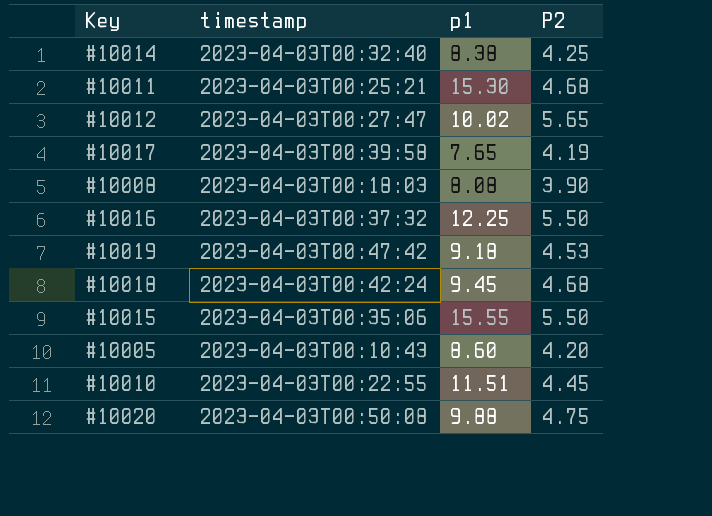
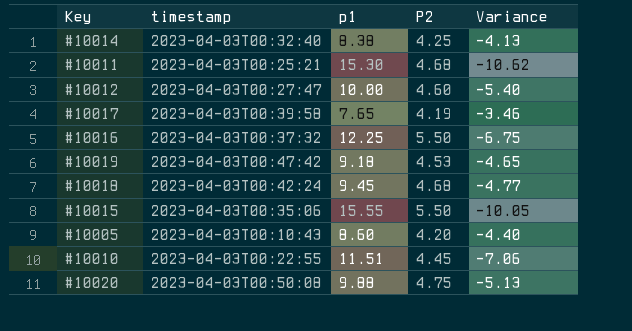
column Variance | formula: none -> [P2] - [p1]
row #10008: 2023-04-03T00:18:03 | 8.08 | 3.90 -> none
#10012 | p1: 10.02 -> 10.00
#10012 | P2: 5.65 -> 4.60

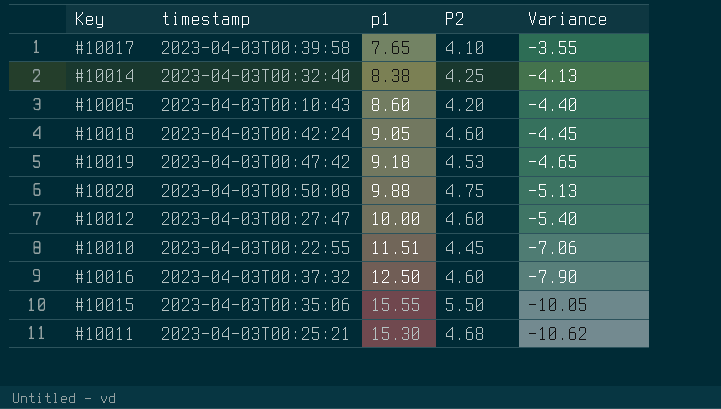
row order: none -> Variance descending
#10017 | P2: 4.19 -> 4.10
#10017 | Variance: -3.46 -> -3.55
#10018 | p1: 9.45 -> 9.05
#10018 | P2: 4.68 -> 4.60
#10018 | Variance: -4.77 -> -4.45
#10016 | p1: 12.25 -> 12.50
#10016 | P2: 5.50 -> 4.60
#10016 | Variance: -6.75 -> -7.90

